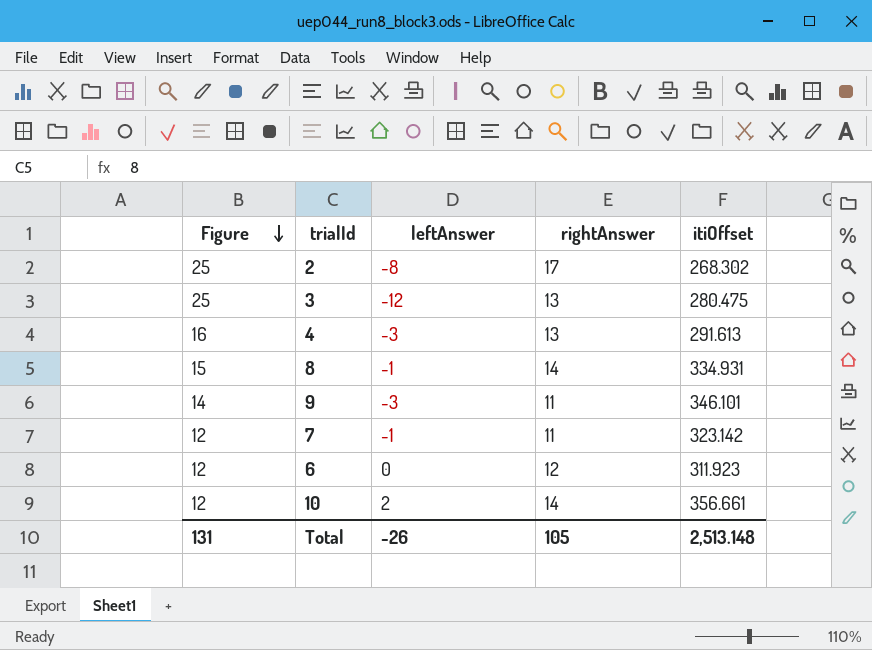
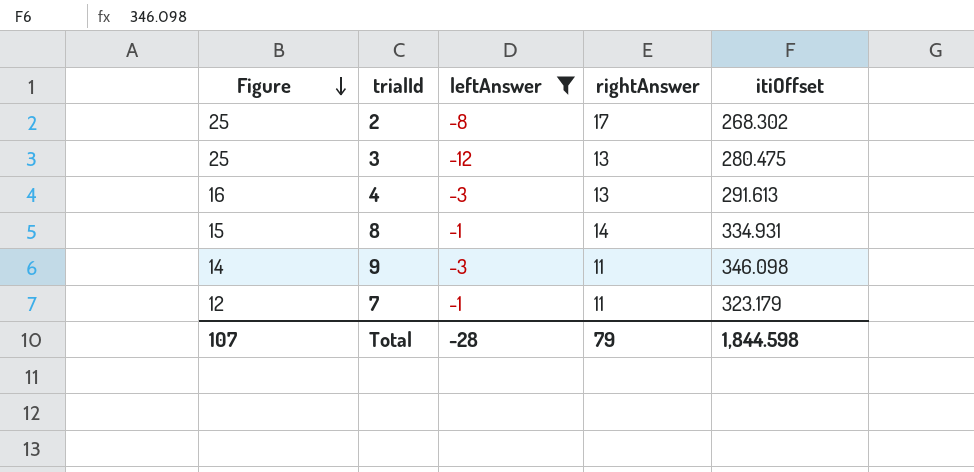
filter: none -> leftAnswer <= -1
9 | itiOffset: 346.101 -> 346.098
7 | itiOffset: 323.142 -> 323.179
Total | Figure: 131 -> 107
Total | leftAnswer: -26 -> -28
Total | rightAnswer: 105 -> 79
Total | itiOffset: 2,513.148 -> 1,844.598

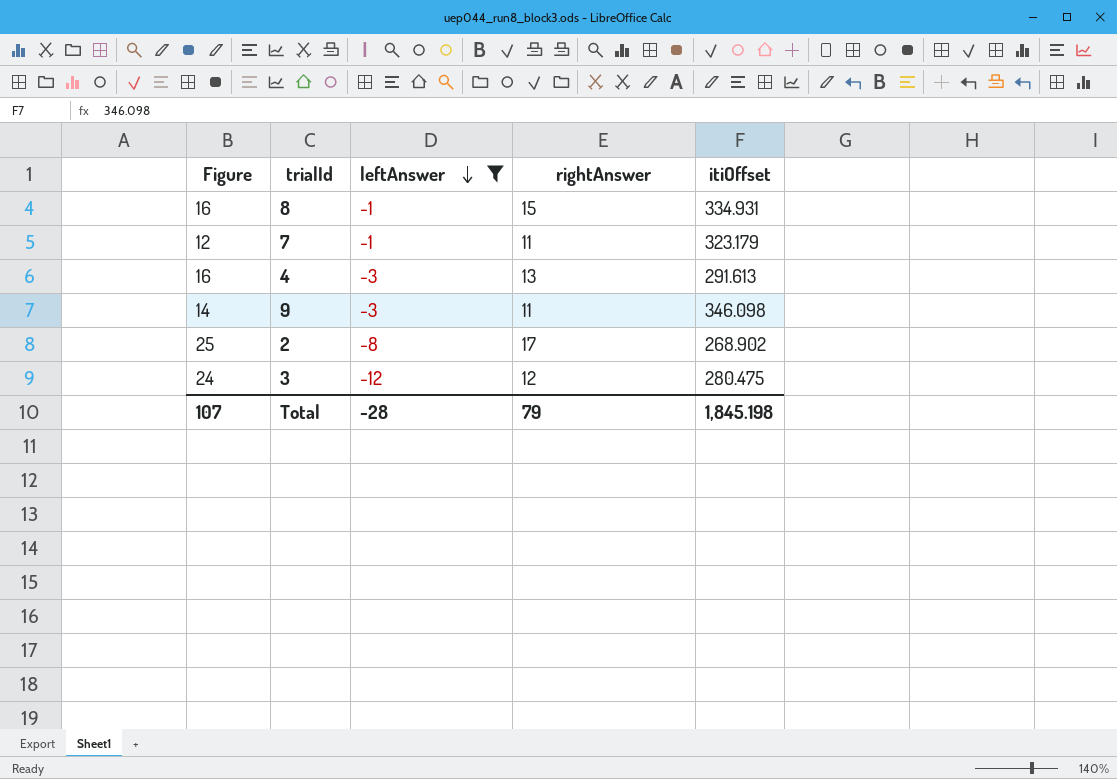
row order: Figure descending -> leftAnswer descending
8 | Figure: 15 -> 16
8 | rightAnswer: 14 -> 15
2 | itiOffset: 268.302 -> 268.902
3 | Figure: 25 -> 24
3 | rightAnswer: 13 -> 12
Total | itiOffset: 1,844.598 -> 1,845.198

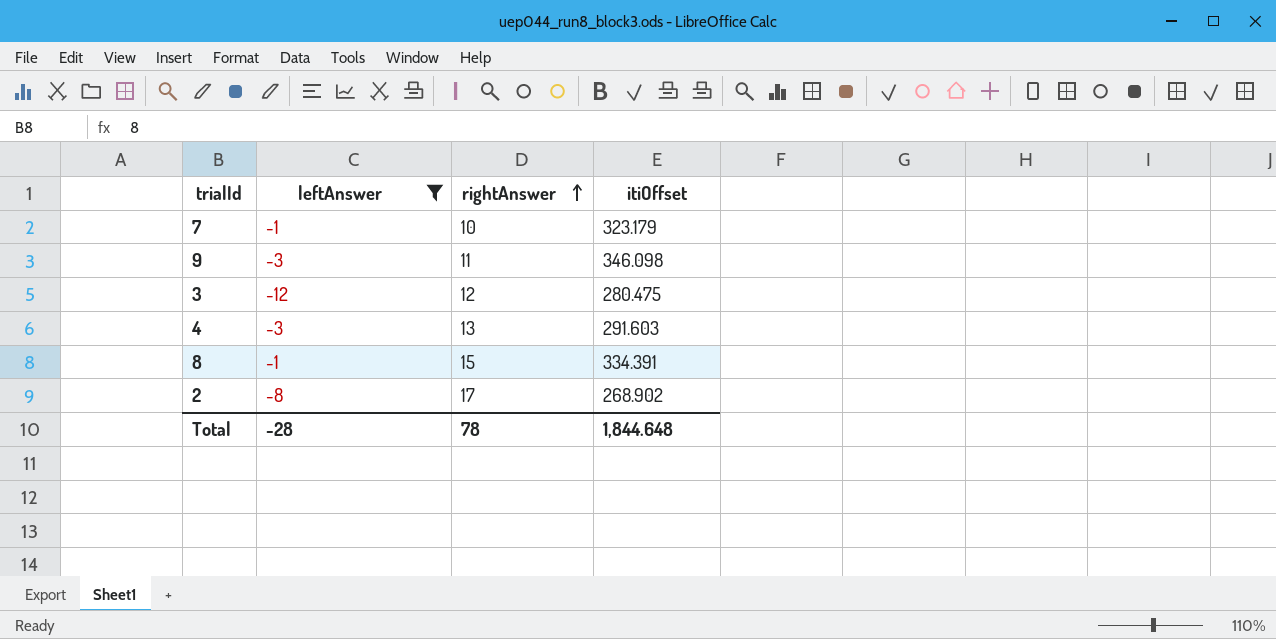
row order: leftAnswer descending -> rightAnswer ascending
column Figure | formula: [rightAnswer] - [leftAnswer] -> none
7 | rightAnswer: 11 -> 10
4 | itiOffset: 291.613 -> 291.603
8 | itiOffset: 334.931 -> 334.391
Total | rightAnswer: 79 -> 78
Total | itiOffset: 1,845.198 -> 1,844.648

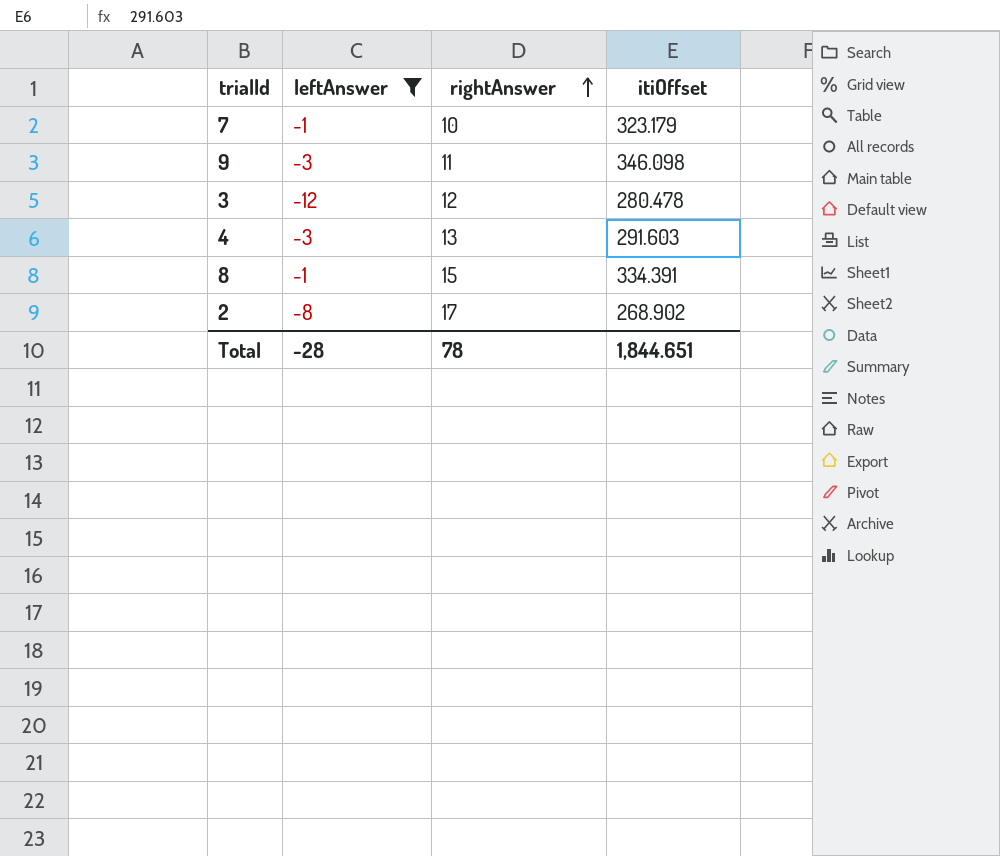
3 | itiOffset: 280.475 -> 280.478
Total | itiOffset: 1,844.648 -> 1,844.651

